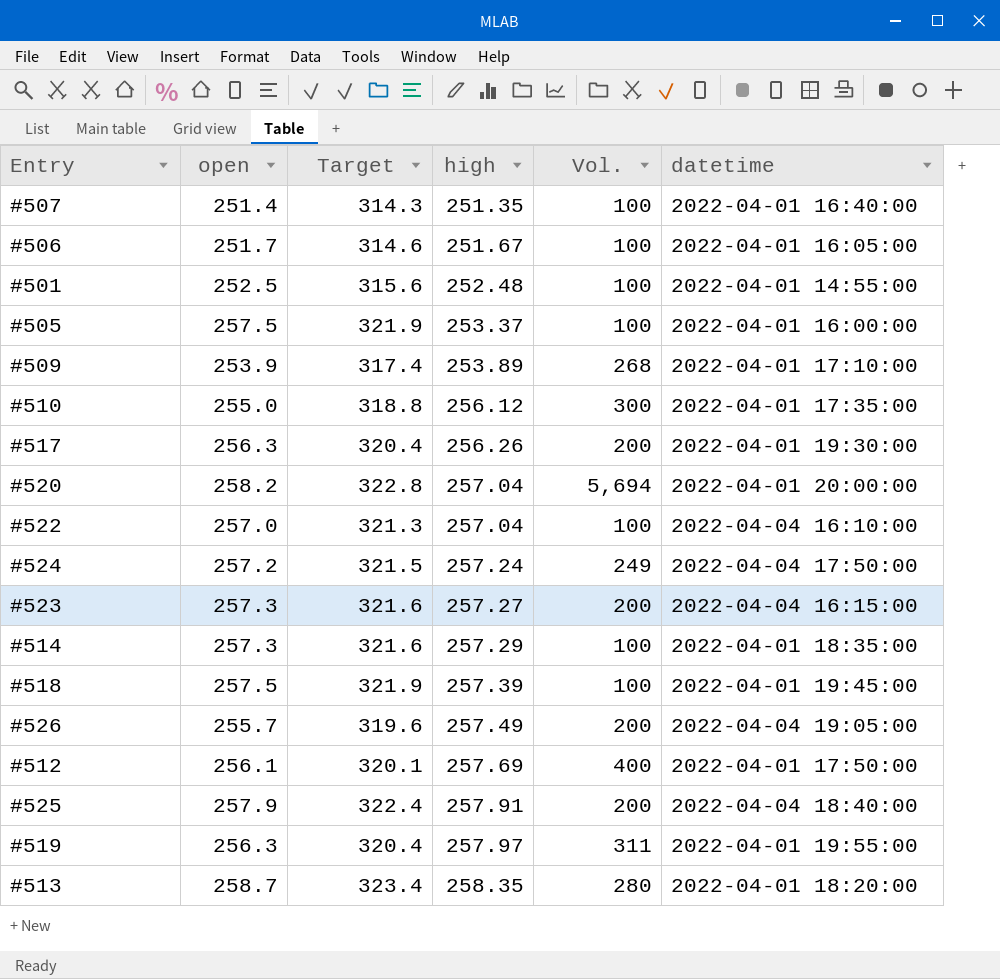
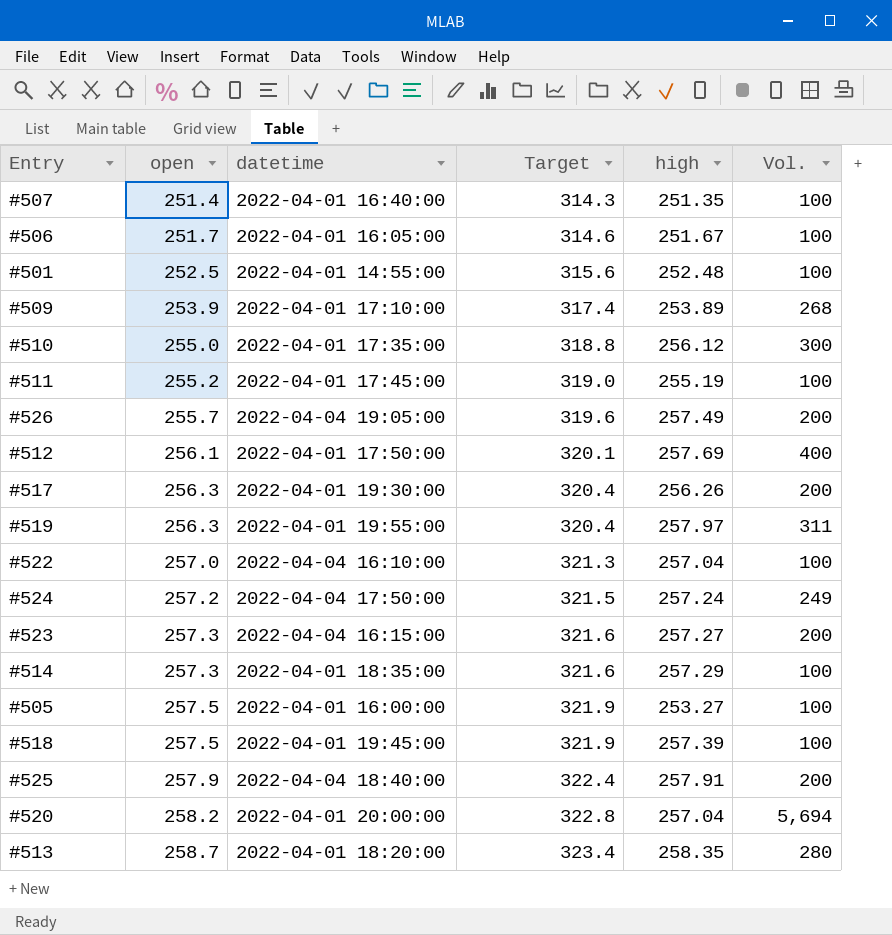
row order: high ascending -> open ascending
column datetime | position: 6 -> 3
row #511: none -> 255.2 | 2022-04-01 17:45:00 | 319.0 | 255.19 | 100
#505 | high: 253.37 -> 253.27

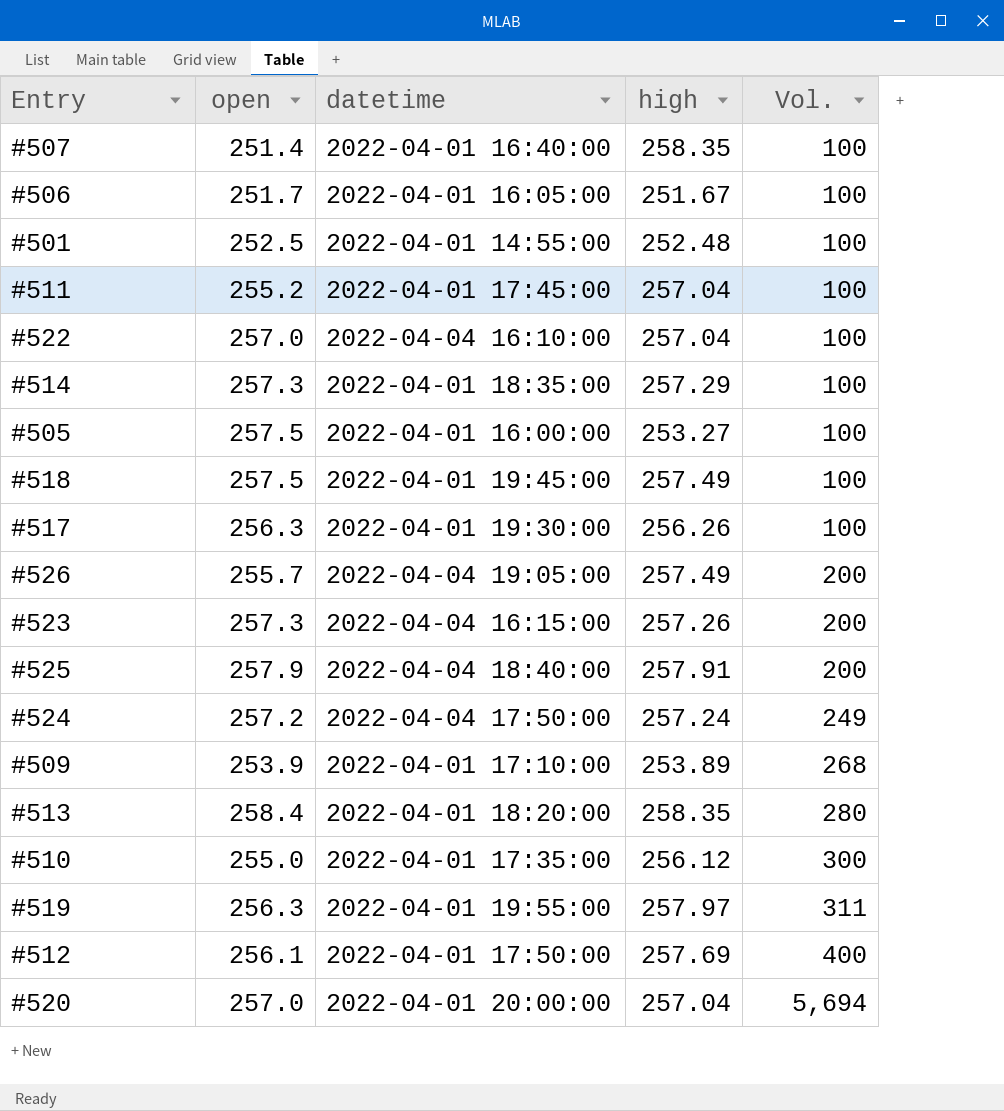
row order: open ascending -> Vol. ascending
column Target | formula: [open] * 1.25 -> none
#507 | high: 251.35 -> 258.35
#511 | high: 255.19 -> 257.04
#518 | high: 257.39 -> 257.49
#517 | Vol.: 200 -> 100
#523 | high: 257.27 -> 257.26
#513 | open: 258.7 -> 258.4
#520 | open: 258.2 -> 257.0

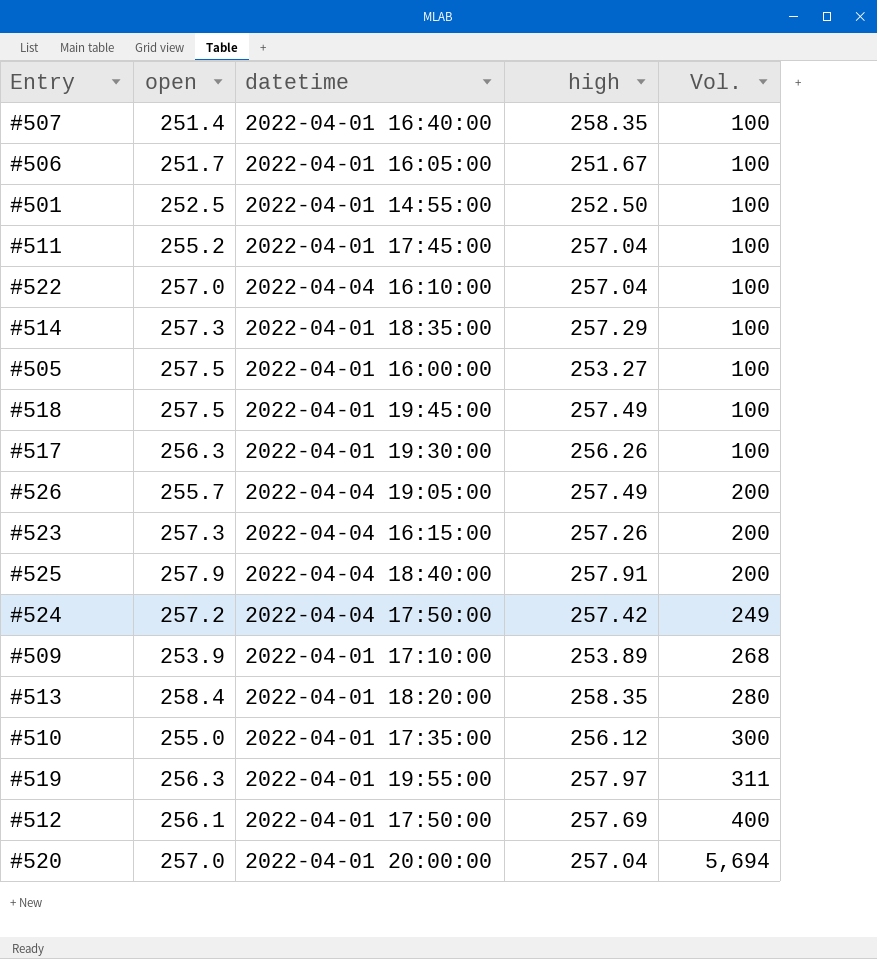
#501 | high: 252.48 -> 252.50
#524 | high: 257.24 -> 257.42

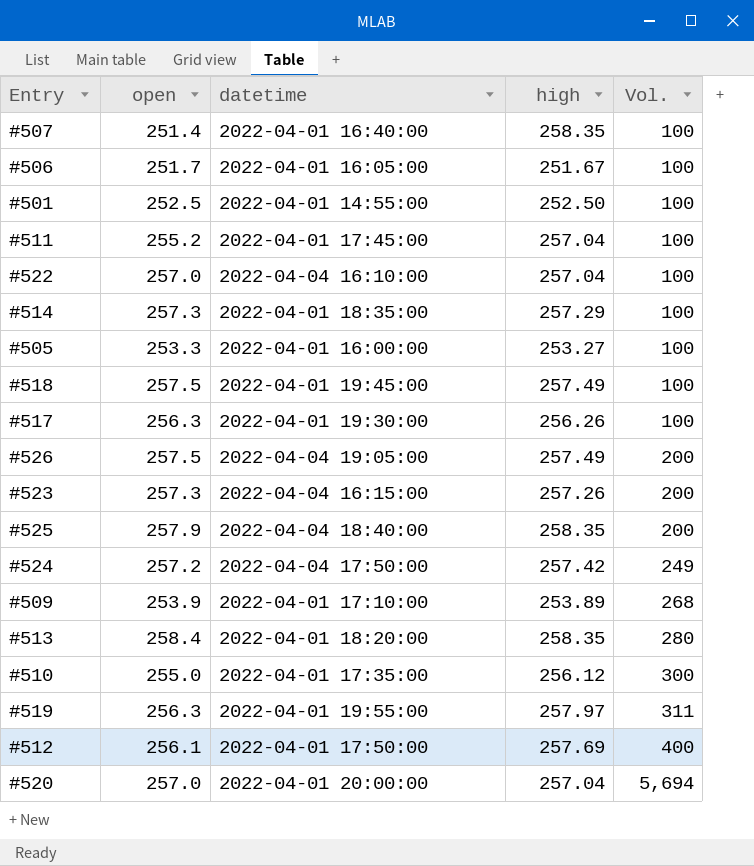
#505 | open: 257.5 -> 253.3
#526 | open: 255.7 -> 257.5
#525 | high: 257.91 -> 258.35

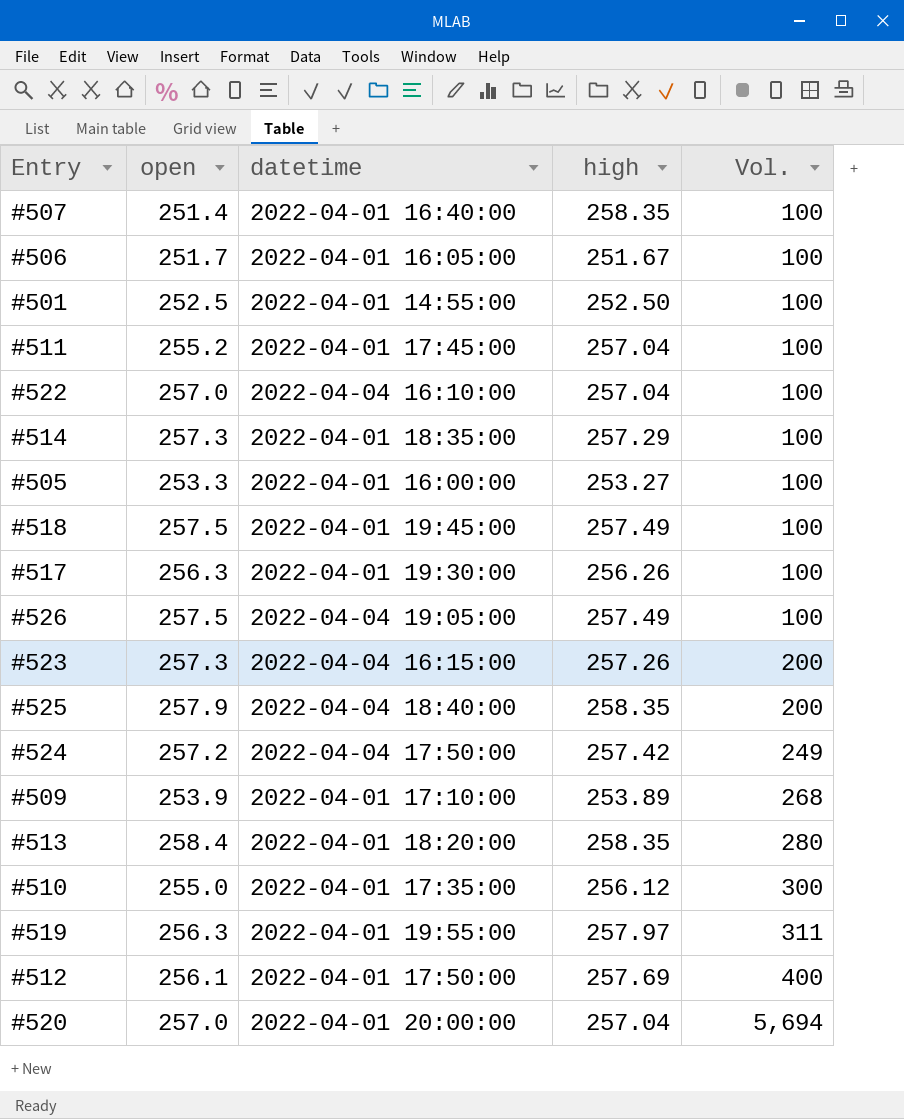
#526 | Vol.: 200 -> 100

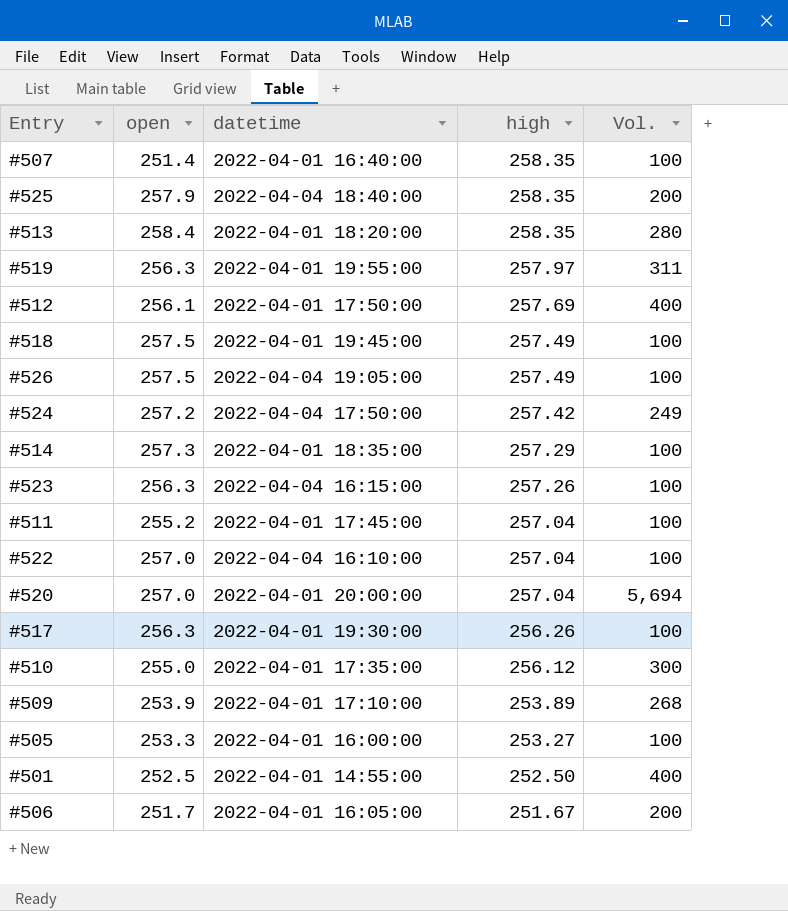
row order: Vol. ascending -> high descending
#523 | open: 257.3 -> 256.3
#523 | Vol.: 200 -> 100
#501 | Vol.: 100 -> 400
#506 | Vol.: 100 -> 200

